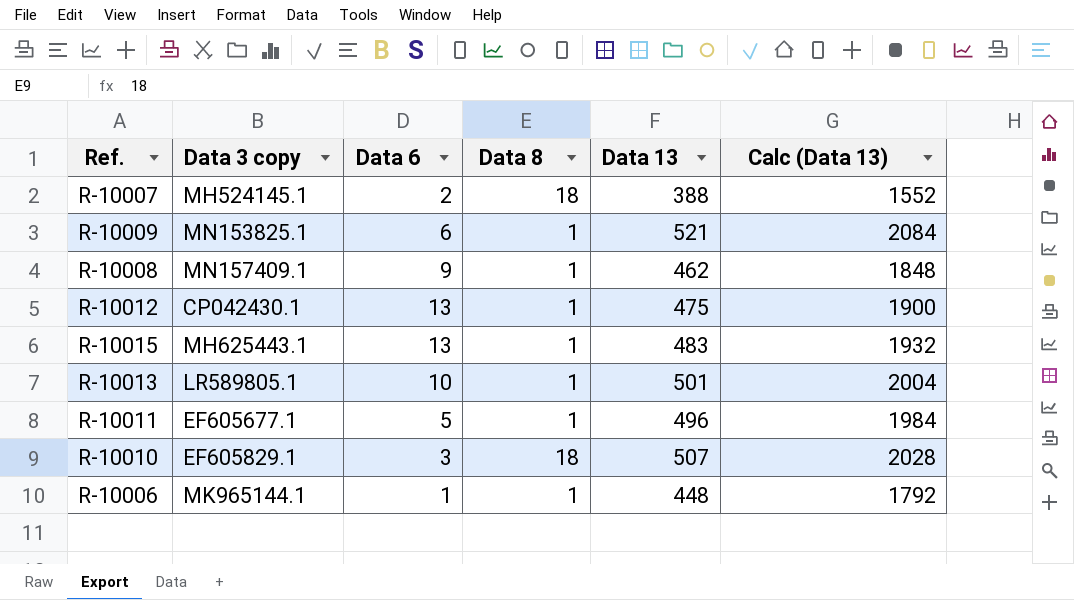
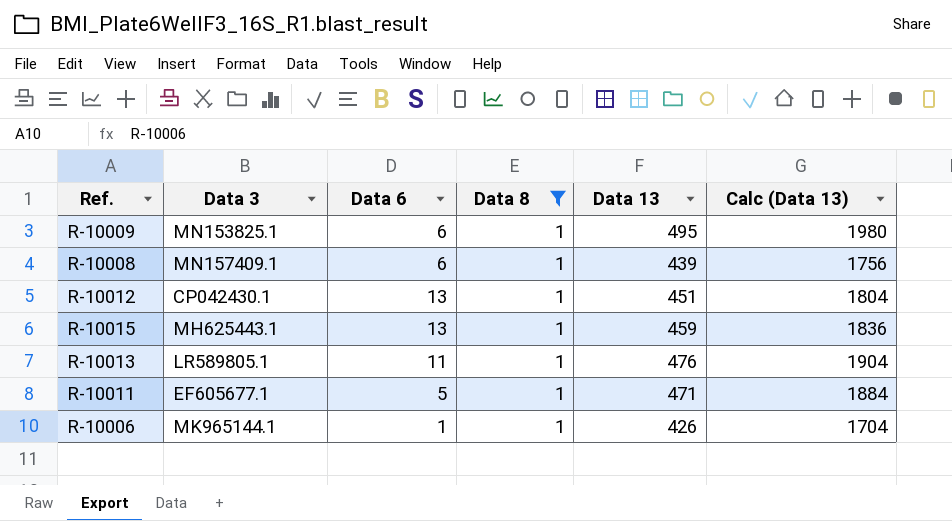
filter: none -> Data 8 = 1
column name: Data 3 copy -> Data 3
R-10009 | Data 13: 521 -> 495
R-10009 | Calc (Data 13): 2084 -> 1980
R-10008 | Data 6: 9 -> 6
R-10008 | Data 13: 462 -> 439
R-10008 | Calc (Data 13): 1848 -> 1756
R-10012 | Data 13: 475 -> 451
R-10012 | Calc (Data 13): 1900 -> 1804
R-10015 | Data 13: 483 -> 459
R-10015 | Calc (Data 13): 1932 -> 1836
R-10013 | Data 6: 10 -> 11
R-10013 | Data 13: 501 -> 476
R-10013 | Calc (Data 13): 2004 -> 1904
R-10011 | Data 13: 496 -> 471
R-10011 | Calc (Data 13): 1984 -> 1884
R-10006 | Data 13: 448 -> 426
R-10006 | Calc (Data 13): 1792 -> 1704

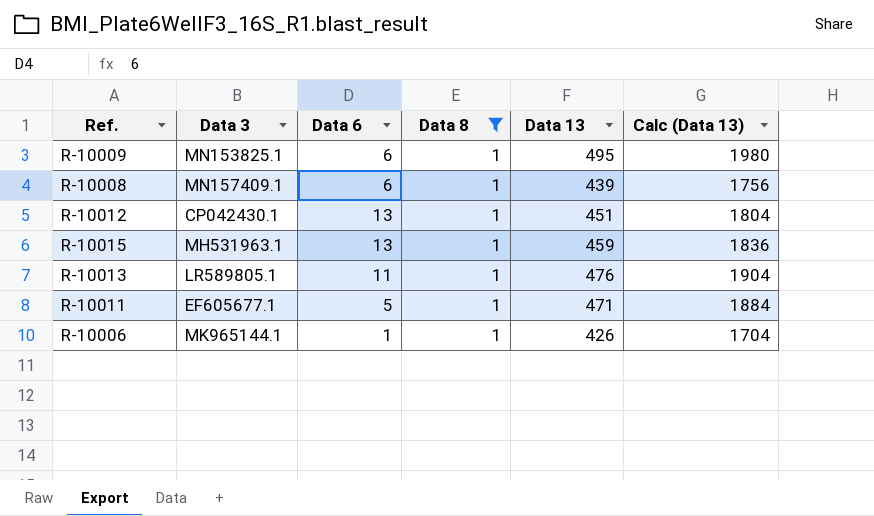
R-10015 | Data 3: MH625443.1 -> MH531963.1

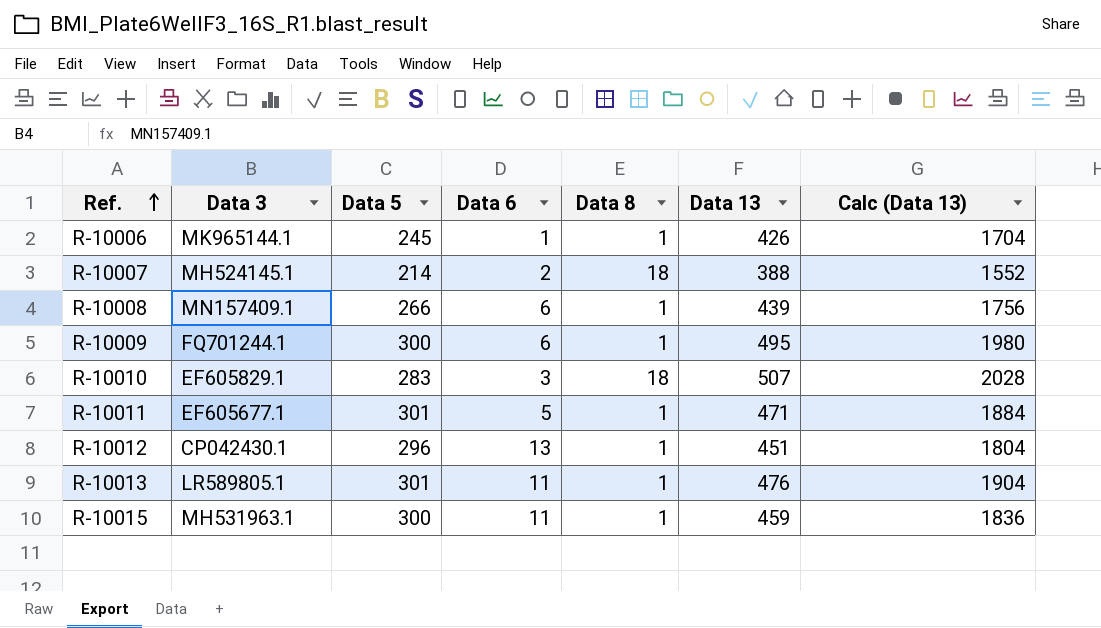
filter: Data 8 = 1 -> none
row order: none -> Ref. ascending
column Data 5 | position: none -> 3
R-10009 | Data 3: MN153825.1 -> FQ701244.1
R-10015 | Data 6: 13 -> 11

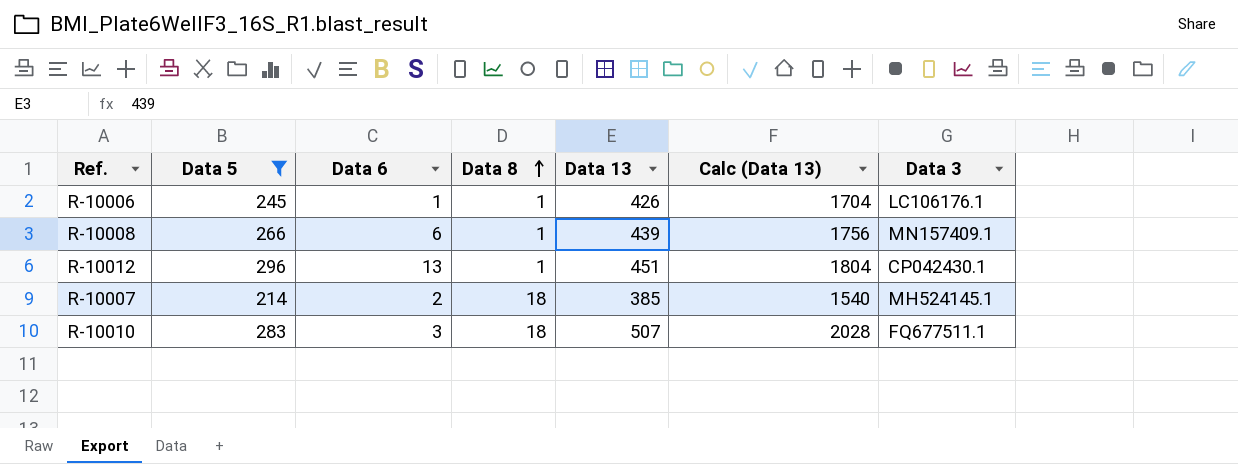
filter: none -> Data 5 <= 296
row order: Ref. ascending -> Data 8 ascending
column Data 3 | position: 2 -> 7
R-10006 | Data 3: MK965144.1 -> LC106176.1
R-10007 | Data 13: 388 -> 385
R-10007 | Calc (Data 13): 1552 -> 1540
R-10010 | Data 3: EF605829.1 -> FQ677511.1

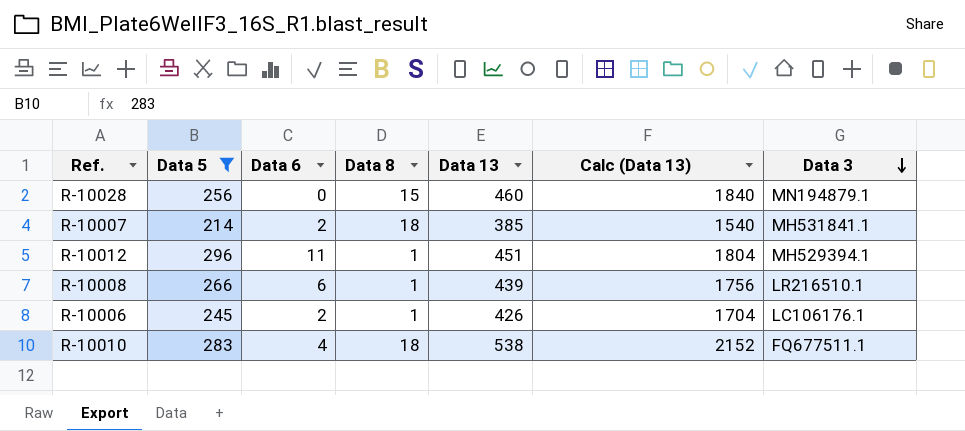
row order: Data 8 ascending -> Data 3 descending
row R-10028: none -> 256 | 0 | 15 | 460 | 1840 | MN194879.1
R-10007 | Data 3: MH524145.1 -> MH531841.1
R-10012 | Data 6: 13 -> 11
R-10012 | Data 3: CP042430.1 -> MH529394.1
R-10008 | Data 3: MN157409.1 -> LR216510.1
R-10006 | Data 6: 1 -> 2
R-10010 | Data 6: 3 -> 4
R-10010 | Data 13: 507 -> 538
R-10010 | Calc (Data 13): 2028 -> 2152

